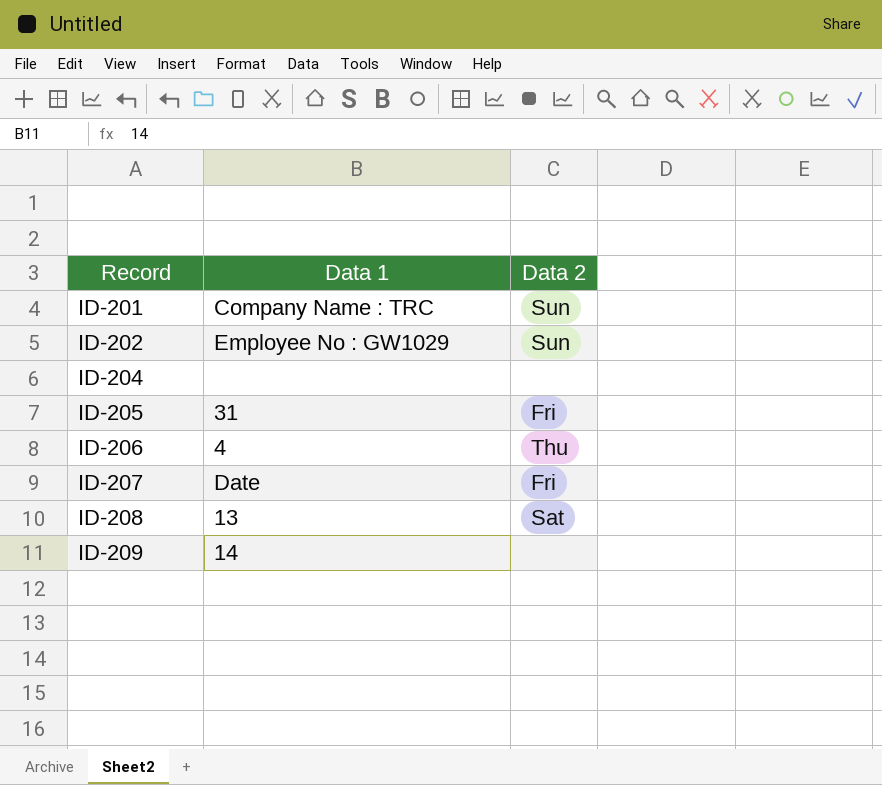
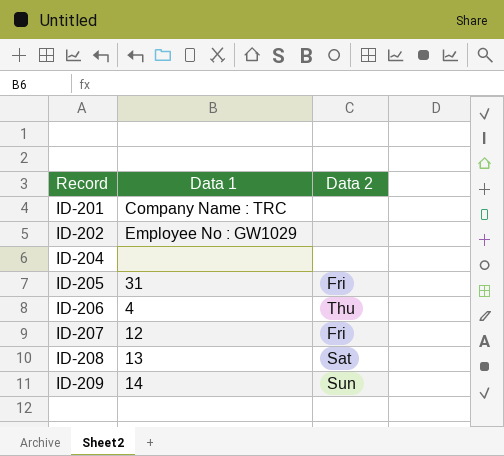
ID-201 | Data 2: Sun -> none
ID-202 | Data 2: Sun -> none
ID-207 | Data 1: Date -> 12
ID-209 | Data 2: none -> Sun

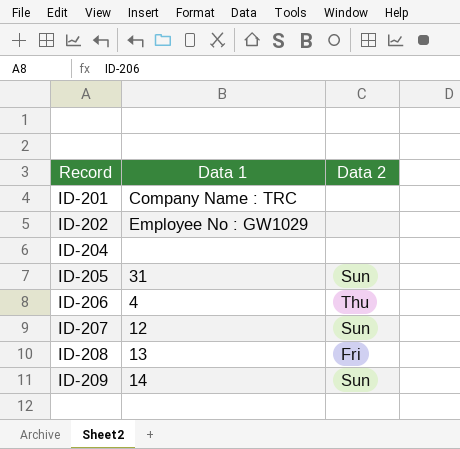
ID-205 | Data 2: Fri -> Sun
ID-207 | Data 2: Fri -> Sun
ID-208 | Data 2: Sat -> Fri

